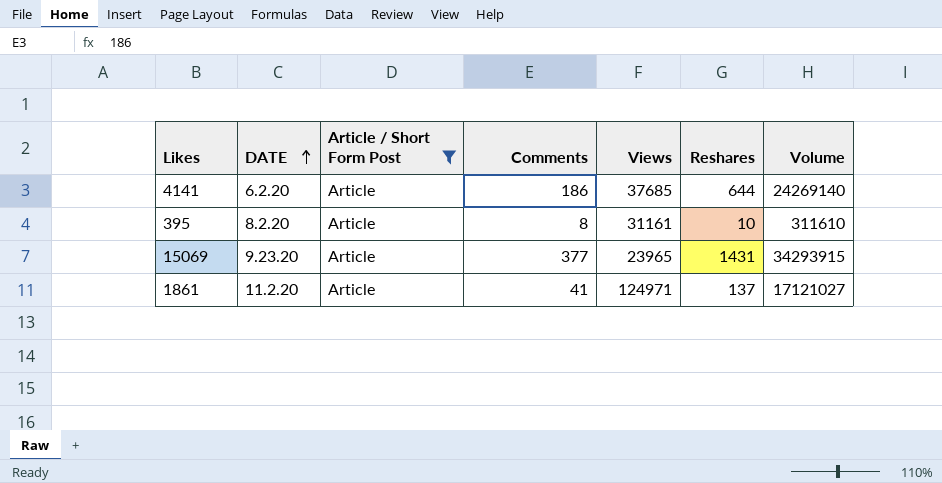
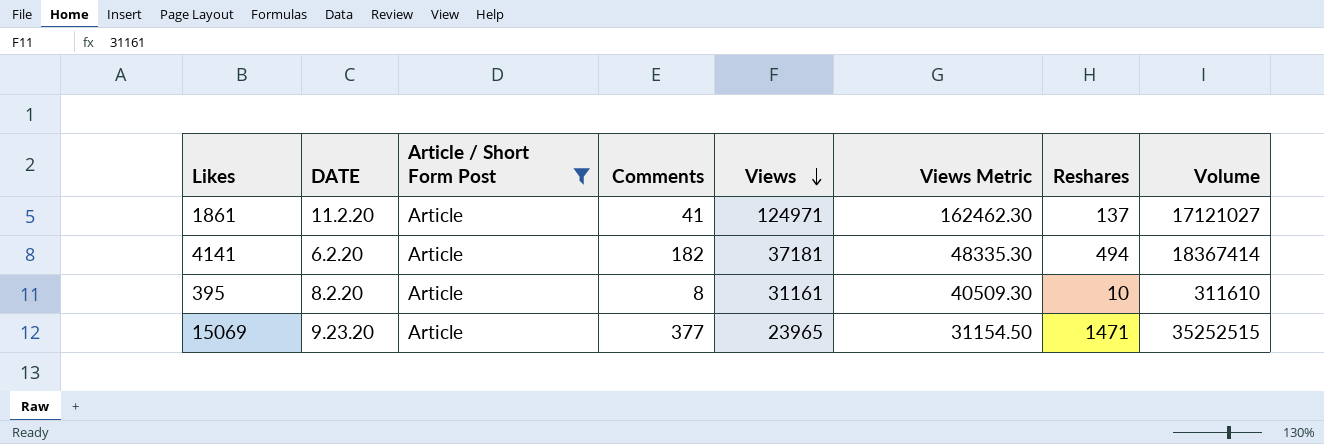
row order: DATE ascending -> Views descending
column Views Metric | formula: none -> [Views] * 1.3
4141 | Comments: 186 -> 182
4141 | Views: 37685 -> 37181
4141 | Reshares: 644 -> 494
4141 | Volume: 24269140 -> 18367414
15069 | Reshares: 1431 -> 1471
15069 | Volume: 34293915 -> 35252515

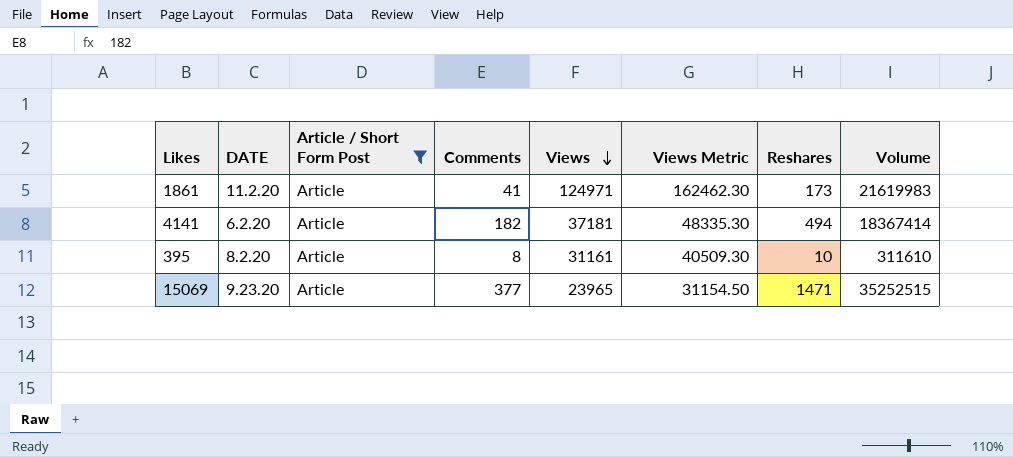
1861 | Reshares: 137 -> 173
1861 | Volume: 17121027 -> 21619983

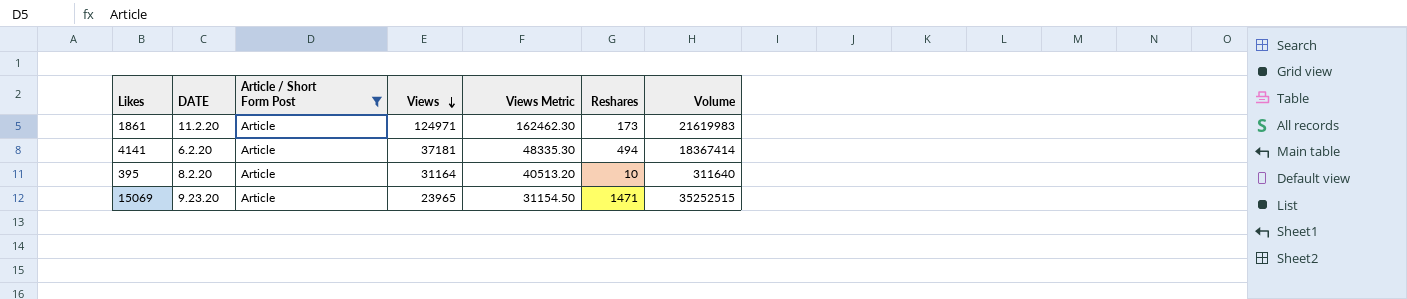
column Comments | position: 4 -> none
395 | Views: 31161 -> 31164
395 | Views Metric: 40509.30 -> 40513.20
395 | Volume: 311610 -> 311640

